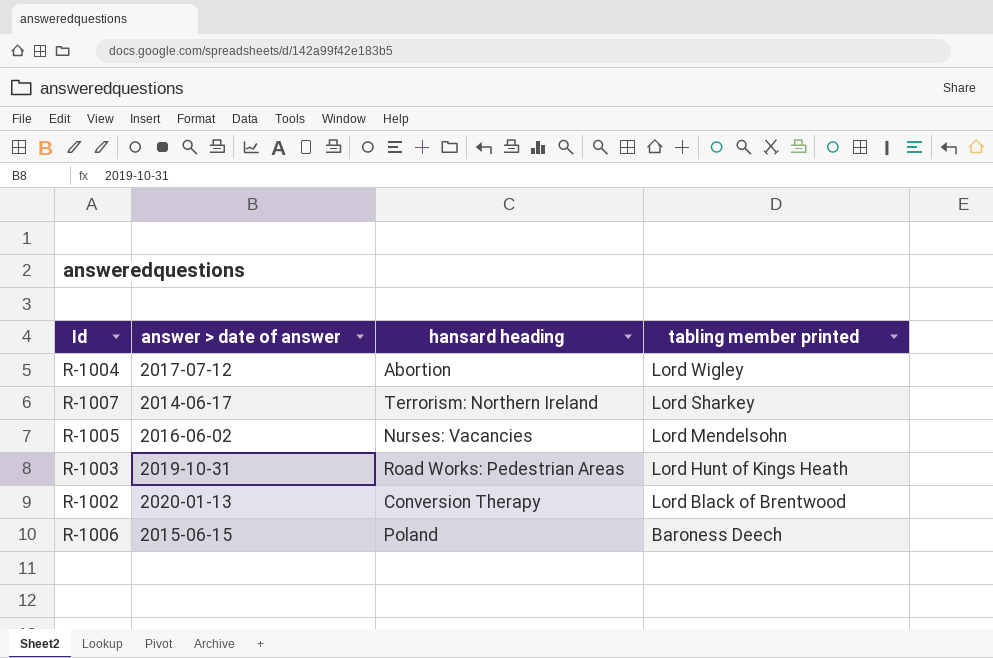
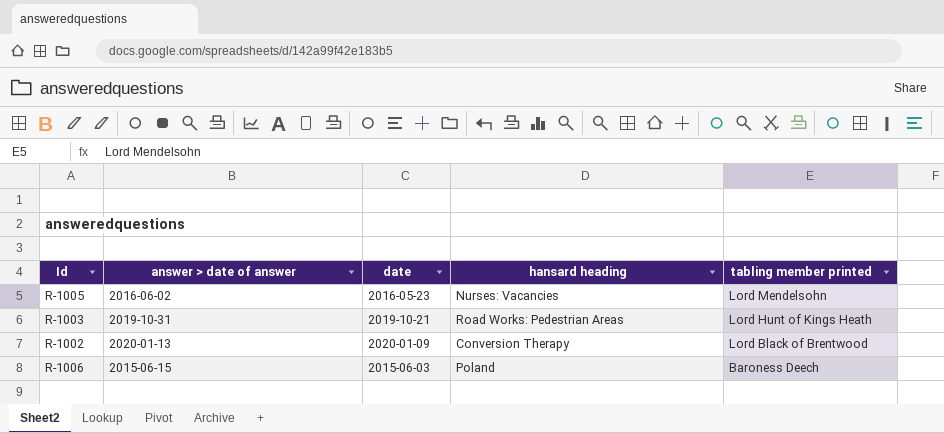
column date | position: none -> 3
row R-1004: 2017-07-12 | Abortion | Lord Wigley -> none
row R-1007: 2014-06-17 | Terrorism: Northern Ireland | Lord Sharkey -> none

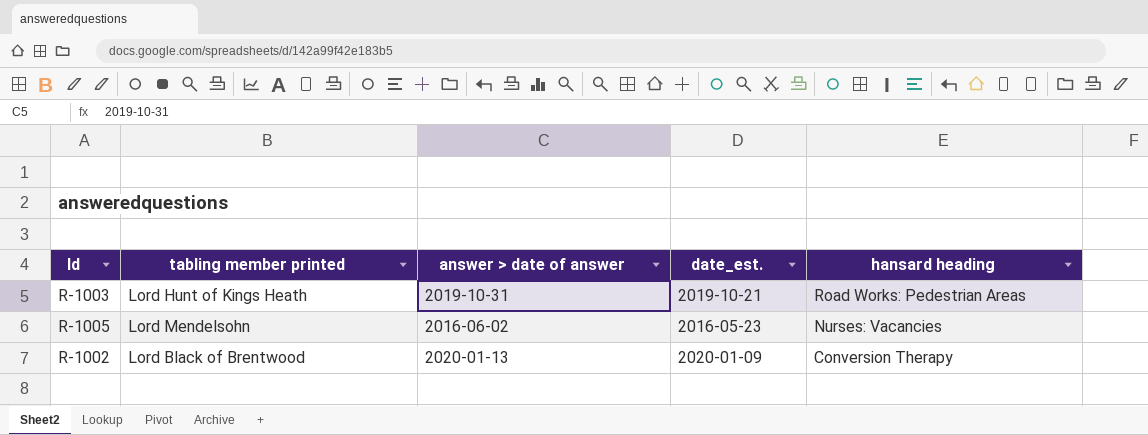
row order: tabling member printed descending -> hansard heading descending
column tabling member printed | position: 5 -> 2
column name: date -> date_est.
row R-1006: 2015-06-15 | 2015-06-03 | Poland | Baroness Deech -> none

